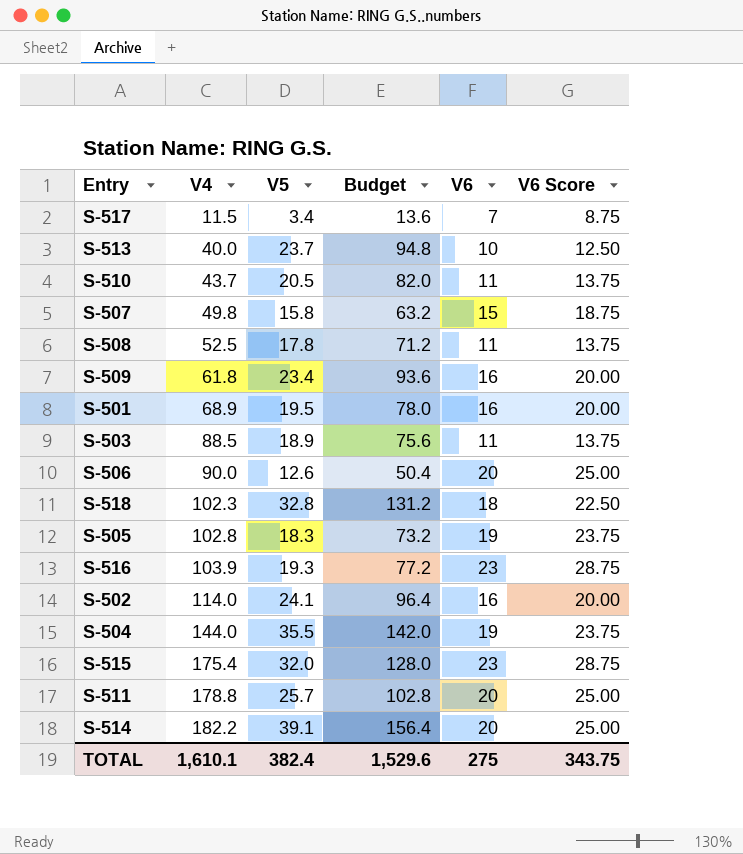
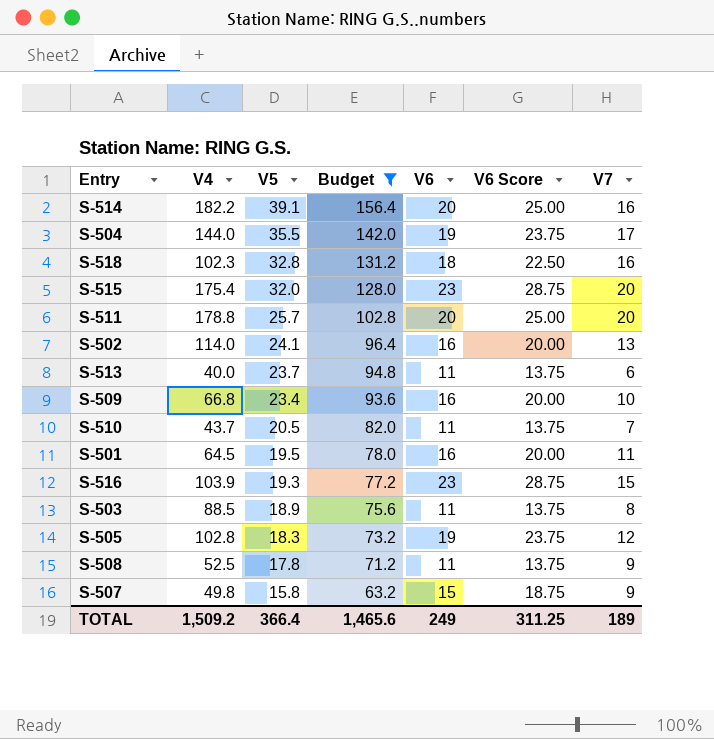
filter: none -> Budget >= 63.2
row order: V4 ascending -> V5 descending
column V7 | position: none -> 7
S-513 | V6: 10 -> 11
S-513 | V6 Score: 12.50 -> 13.75
S-509 | V4: 61.8 -> 66.8
S-501 | V4: 68.9 -> 64.5
TOTAL | V4: 1,610.1 -> 1,509.2
TOTAL | V5: 382.4 -> 366.4
TOTAL | Budget: 1,529.6 -> 1,465.6
TOTAL | V6: 275 -> 249
TOTAL | V6 Score: 343.75 -> 311.25

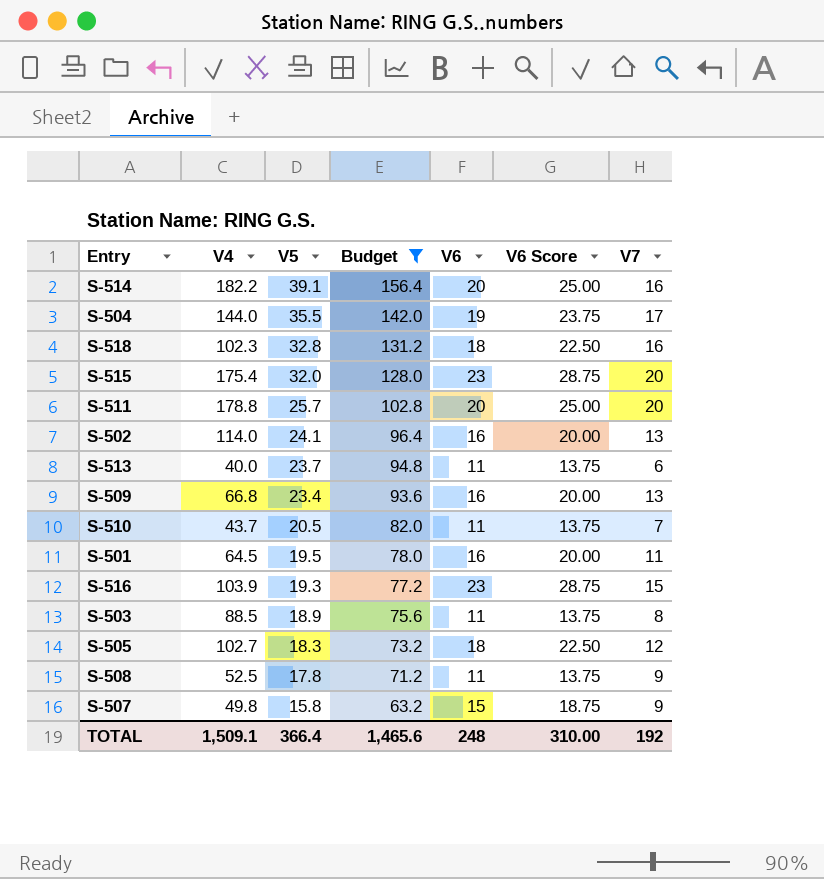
S-509 | V7: 10 -> 13
S-505 | V4: 102.8 -> 102.7
S-505 | V6: 19 -> 18
S-505 | V6 Score: 23.75 -> 22.50
TOTAL | V4: 1,509.2 -> 1,509.1
TOTAL | V6: 249 -> 248
TOTAL | V6 Score: 311.25 -> 310.00
TOTAL | V7: 189 -> 192

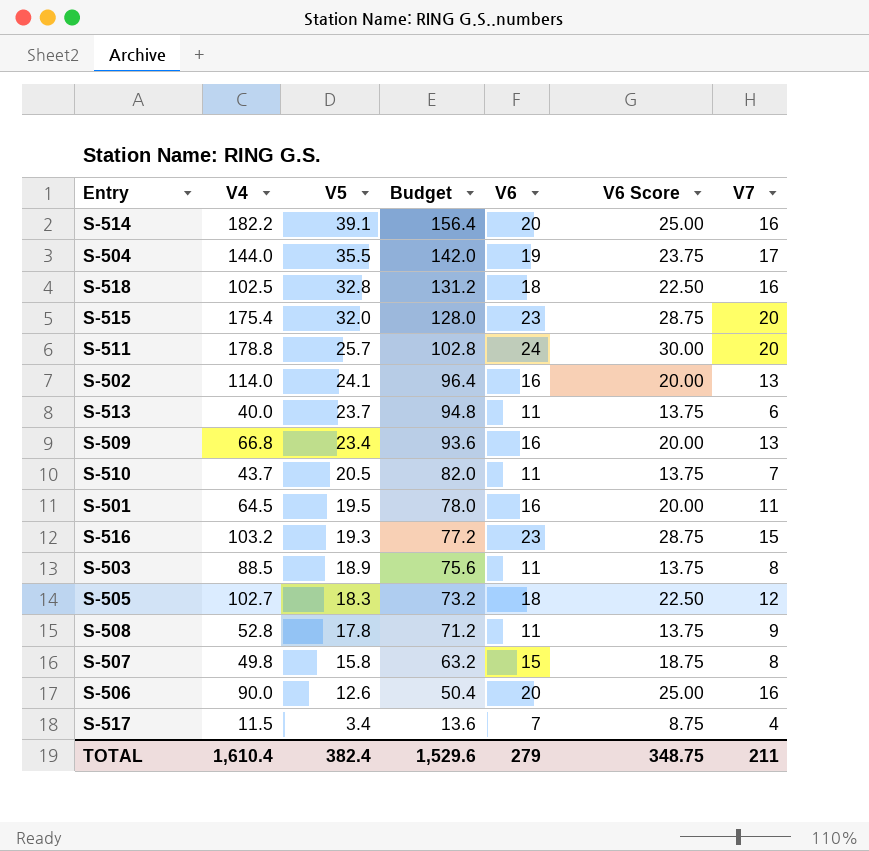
filter: Budget >= 63.2 -> none
S-518 | V4: 102.3 -> 102.5
S-511 | V6: 20 -> 24
S-511 | V6 Score: 25.00 -> 30.00
S-516 | V4: 103.9 -> 103.2
S-508 | V4: 52.5 -> 52.8
S-507 | V7: 9 -> 8
TOTAL | V4: 1,509.1 -> 1,610.4
TOTAL | V5: 366.4 -> 382.4
TOTAL | Budget: 1,465.6 -> 1,529.6
TOTAL | V6: 248 -> 279
TOTAL | V6 Score: 310.00 -> 348.75
TOTAL | V7: 192 -> 211

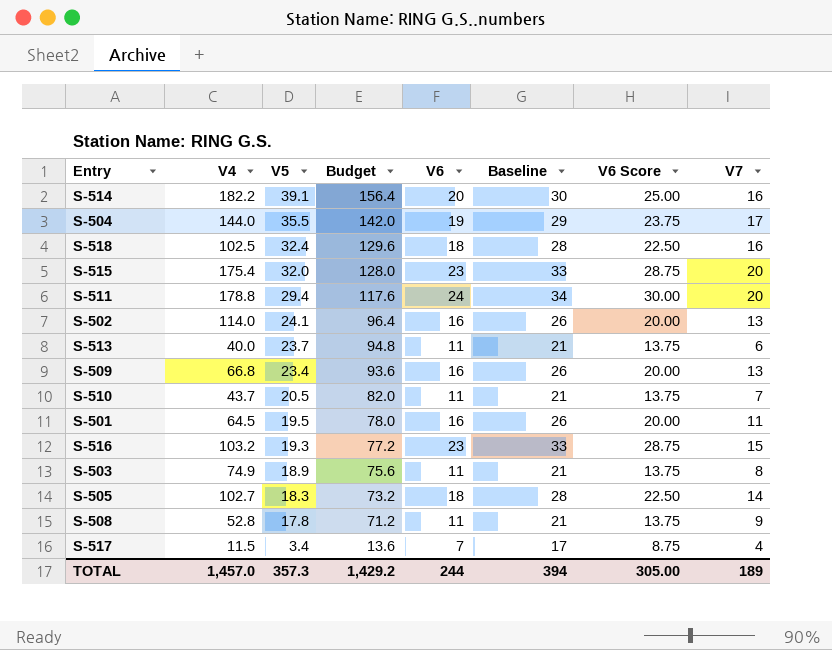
column Baseline | formula: none -> [V6] + 10
row S-507: 49.8 | 15.8 | 63.2 | 15 | 18.75 | 8 -> none
row S-506: 90.0 | 12.6 | 50.4 | 20 | 25.00 | 16 -> none
S-518 | V5: 32.8 -> 32.4
S-518 | Budget: 131.2 -> 129.6
S-511 | V5: 25.7 -> 29.4
S-511 | Budget: 102.8 -> 117.6
S-503 | V4: 88.5 -> 74.9
S-505 | V7: 12 -> 14
TOTAL | V4: 1,610.4 -> 1,457.0
TOTAL | V5: 382.4 -> 357.3
TOTAL | Budget: 1,529.6 -> 1,429.2
TOTAL | V6: 279 -> 244
TOTAL | V6 Score: 348.75 -> 305.00
TOTAL | V7: 211 -> 189

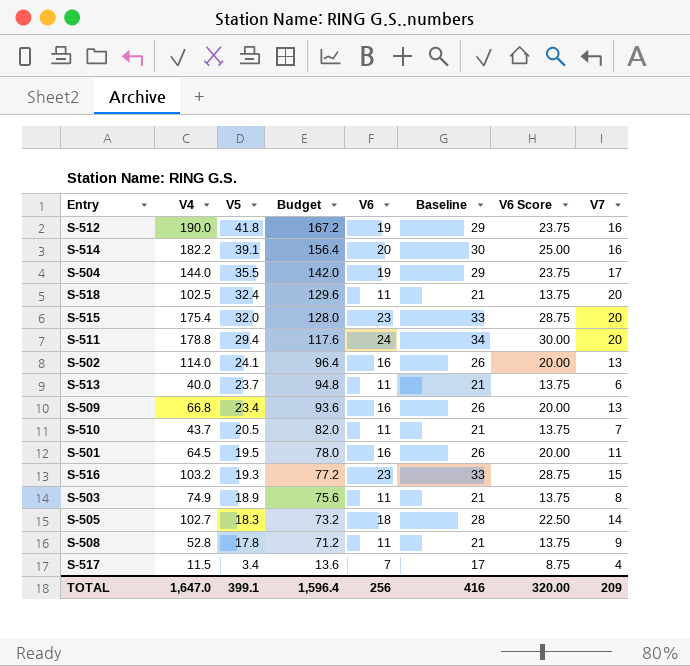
row S-512: none -> 190.0 | 41.8 | 167.2 | 19 | 29 | 23.75 | 16
S-518 | V6: 18 -> 11
S-518 | Baseline: 28 -> 21
S-518 | V6 Score: 22.50 -> 13.75
S-518 | V7: 16 -> 20
TOTAL | V4: 1,457.0 -> 1,647.0
TOTAL | V5: 357.3 -> 399.1
TOTAL | Budget: 1,429.2 -> 1,596.4
TOTAL | V6: 244 -> 256
TOTAL | Baseline: 394 -> 416
TOTAL | V6 Score: 305.00 -> 320.00
TOTAL | V7: 189 -> 209

